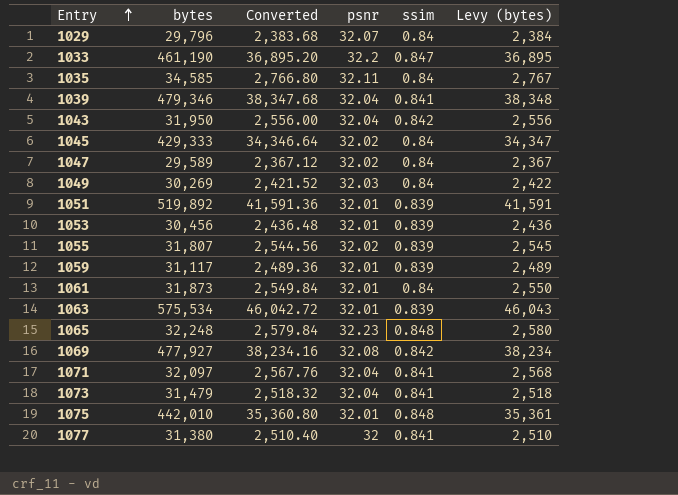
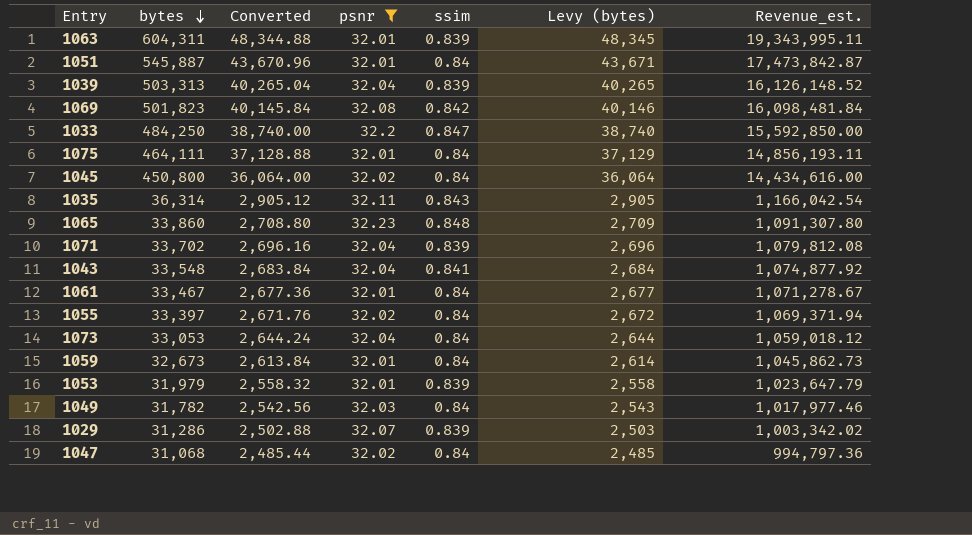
filter: none -> psnr != 32
row order: Entry ascending -> bytes descending
column Revenue_est. | formula: none -> [bytes] * [psnr]
1063 | bytes: 575,534 -> 604,311
1063 | Converted: 46,042.72 -> 48,344.88
1063 | Levy (bytes): 46,043 -> 48,345
1051 | bytes: 519,892 -> 545,887
1051 | Converted: 41,591.36 -> 43,670.96
1051 | ssim: 0.839 -> 0.84
1051 | Levy (bytes): 41,591 -> 43,671
1039 | bytes: 479,346 -> 503,313
1039 | Converted: 38,347.68 -> 40,265.04
1039 | ssim: 0.841 -> 0.839
1039 | Levy (bytes): 38,348 -> 40,265
1069 | bytes: 477,927 -> 501,823
1069 | Converted: 38,234.16 -> 40,145.84
1069 | Levy (bytes): 38,234 -> 40,146
1033 | bytes: 461,190 -> 484,250
1033 | Converted: 36,895.20 -> 38,740.00
1033 | Levy (bytes): 36,895 -> 38,740
1075 | bytes: 442,010 -> 464,111
1075 | Converted: 35,360.80 -> 37,128.88
1075 | ssim: 0.848 -> 0.84
1075 | Levy (bytes): 35,361 -> 37,129
1045 | bytes: 429,333 -> 450,800
1045 | Converted: 34,346.64 -> 36,064.00
1045 | Levy (bytes): 34,347 -> 36,064
1035 | bytes: 34,585 -> 36,314
1035 | Converted: 2,766.80 -> 2,905.12
1035 | ssim: 0.84 -> 0.843
1035 | Levy (bytes): 2,767 -> 2,905
1065 | bytes: 32,248 -> 33,860
1065 | Converted: 2,579.84 -> 2,708.80
1065 | Levy (bytes): 2,580 -> 2,709
1071 | bytes: 32,097 -> 33,702
1071 | Converted: 2,567.76 -> 2,696.16
1071 | ssim: 0.841 -> 0.839
1071 | Levy (bytes): 2,568 -> 2,696
1043 | bytes: 31,950 -> 33,548
1043 | Converted: 2,556.00 -> 2,683.84
1043 | ssim: 0.842 -> 0.841
1043 | Levy (bytes): 2,556 -> 2,684
1061 | bytes: 31,873 -> 33,467
1061 | Converted: 2,549.84 -> 2,677.36
1061 | Levy (bytes): 2,550 -> 2,677
1055 | bytes: 31,807 -> 33,397
1055 | Converted: 2,544.56 -> 2,671.76
1055 | ssim: 0.839 -> 0.84
1055 | Levy (bytes): 2,545 -> 2,672
1073 | bytes: 31,479 -> 33,053
1073 | Converted: 2,518.32 -> 2,644.24
1073 | ssim: 0.841 -> 0.84
1073 | Levy (bytes): 2,518 -> 2,644
1059 | bytes: 31,117 -> 32,673
1059 | Converted: 2,489.36 -> 2,613.84
1059 | ssim: 0.839 -> 0.84
1059 | Levy (bytes): 2,489 -> 2,614
1053 | bytes: 30,456 -> 31,979
1053 | Converted: 2,436.48 -> 2,558.32
1053 | Levy (bytes): 2,436 -> 2,558
1049 | bytes: 30,269 -> 31,782
1049 | Converted: 2,421.52 -> 2,542.56
1049 | Levy (bytes): 2,422 -> 2,543
1029 | bytes: 29,796 -> 31,286
1029 | Converted: 2,383.68 -> 2,502.88
1029 | ssim: 0.84 -> 0.839
1029 | Levy (bytes): 2,384 -> 2,503
1047 | bytes: 29,589 -> 31,068
1047 | Converted: 2,367.12 -> 2,485.44
1047 | Levy (bytes): 2,367 -> 2,485

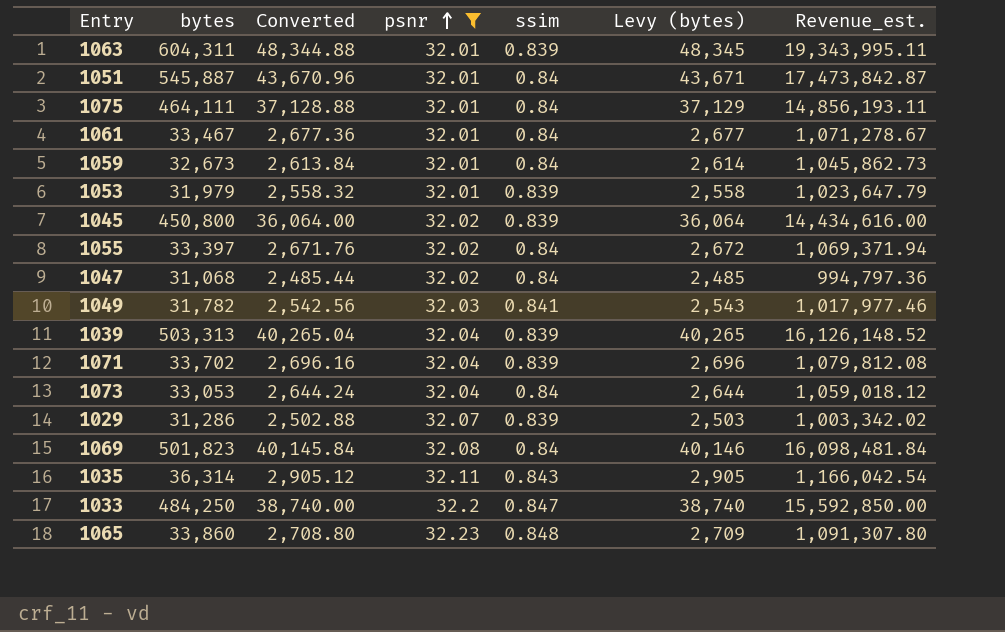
row order: bytes descending -> psnr ascending
row 1043: 33,548 | 2,683.84 | 32.04 | 0.841 | 2,684 | 1,074,877.92 -> none
1045 | ssim: 0.84 -> 0.839
1049 | ssim: 0.84 -> 0.841
1069 | ssim: 0.842 -> 0.84

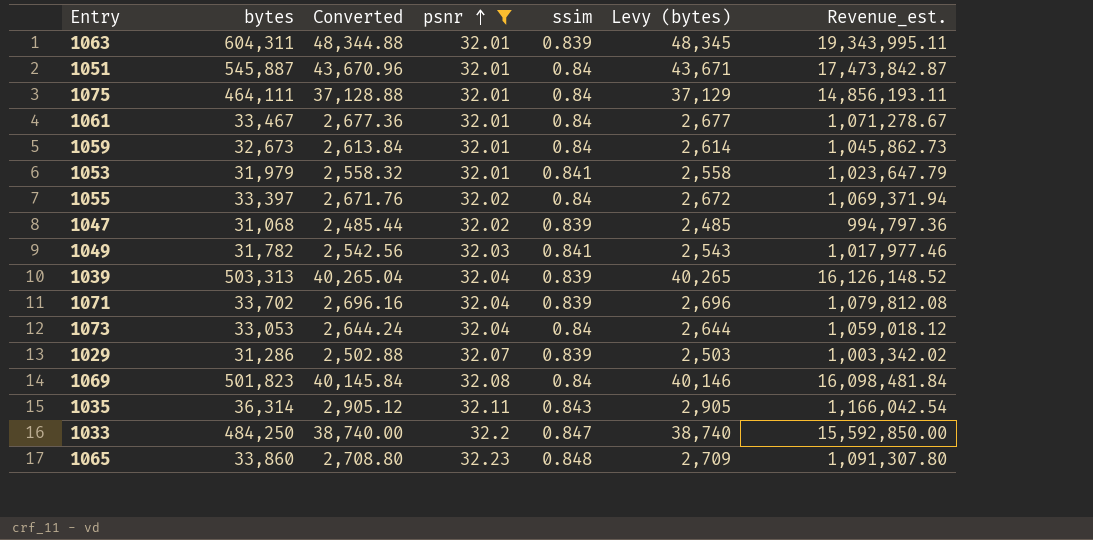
row 1045: 450,800 | 36,064.00 | 32.02 | 0.839 | 36,064 | 14,434,616.00 -> none
1053 | ssim: 0.839 -> 0.841
1047 | ssim: 0.84 -> 0.839

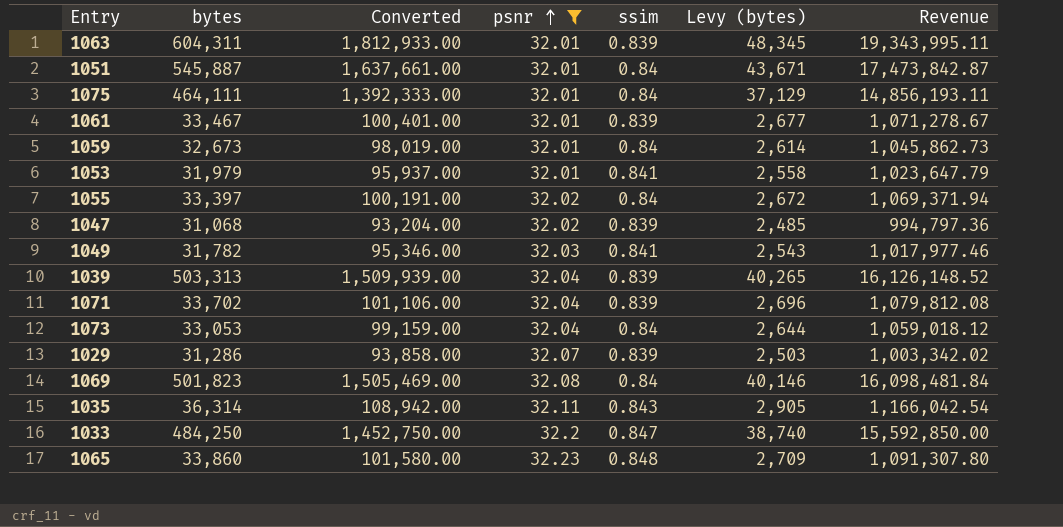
column Converted | formula: [bytes] * 0.08 -> [bytes] * 3
column name: Revenue_est. -> Revenue
1061 | ssim: 0.84 -> 0.839

